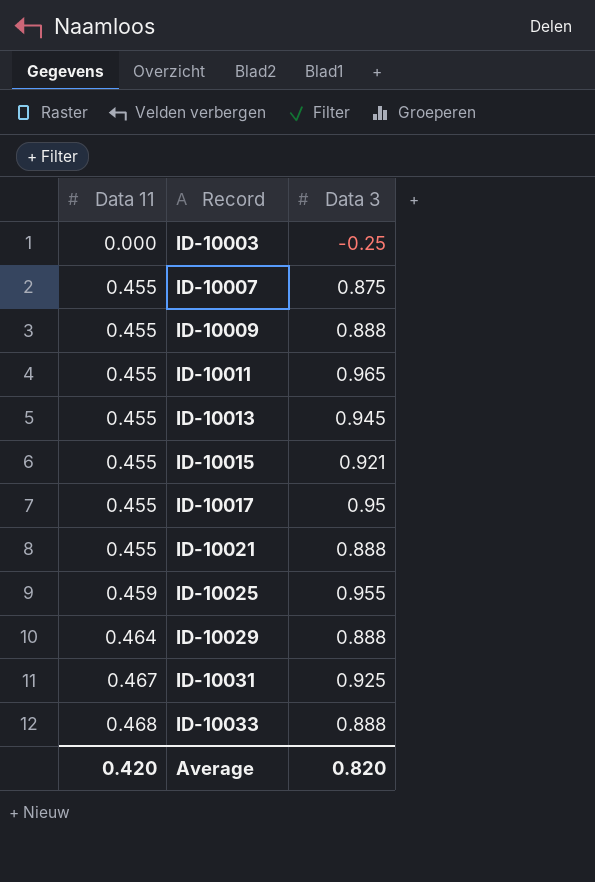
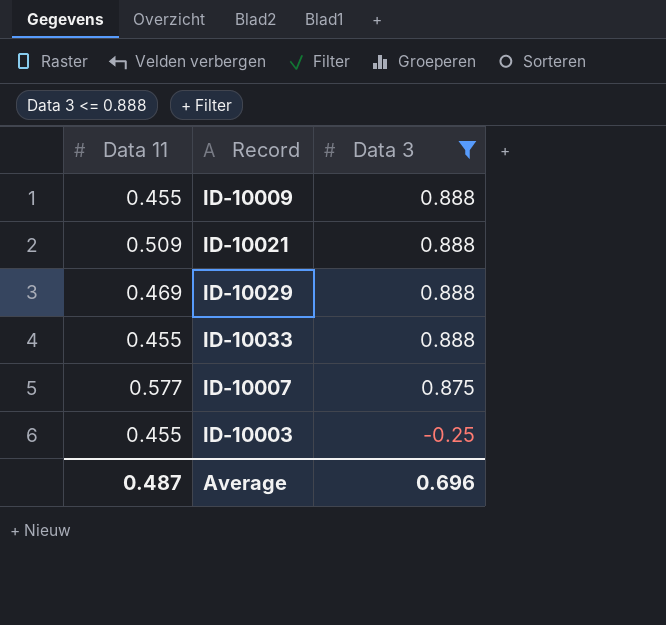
filter: none -> Data 3 <= 0.888
row order: Data 11 ascending -> Data 3 descending
ID-10021 | Data 11: 0.455 -> 0.509
ID-10029 | Data 11: 0.464 -> 0.469
ID-10033 | Data 11: 0.468 -> 0.455
ID-10007 | Data 11: 0.455 -> 0.577
ID-10003 | Data 11: 0.000 -> 0.455
Average | Data 11: 0.420 -> 0.487
Average | Data 3: 0.820 -> 0.696

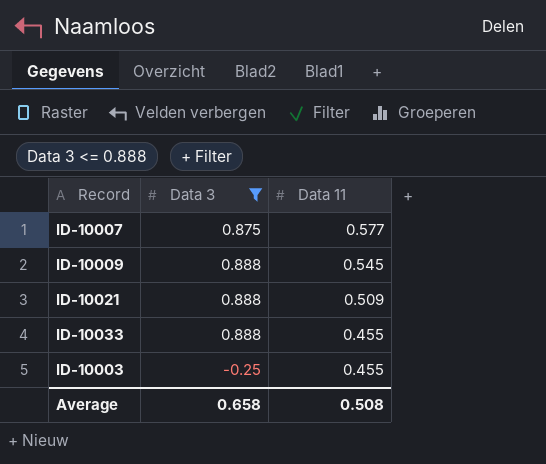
row order: Data 3 descending -> Data 11 descending
column Data 11 | position: 1 -> 3
row ID-10029: 0.469 | 0.888 -> none
ID-10009 | Data 11: 0.455 -> 0.545
Average | Data 3: 0.696 -> 0.658
Average | Data 11: 0.487 -> 0.508

